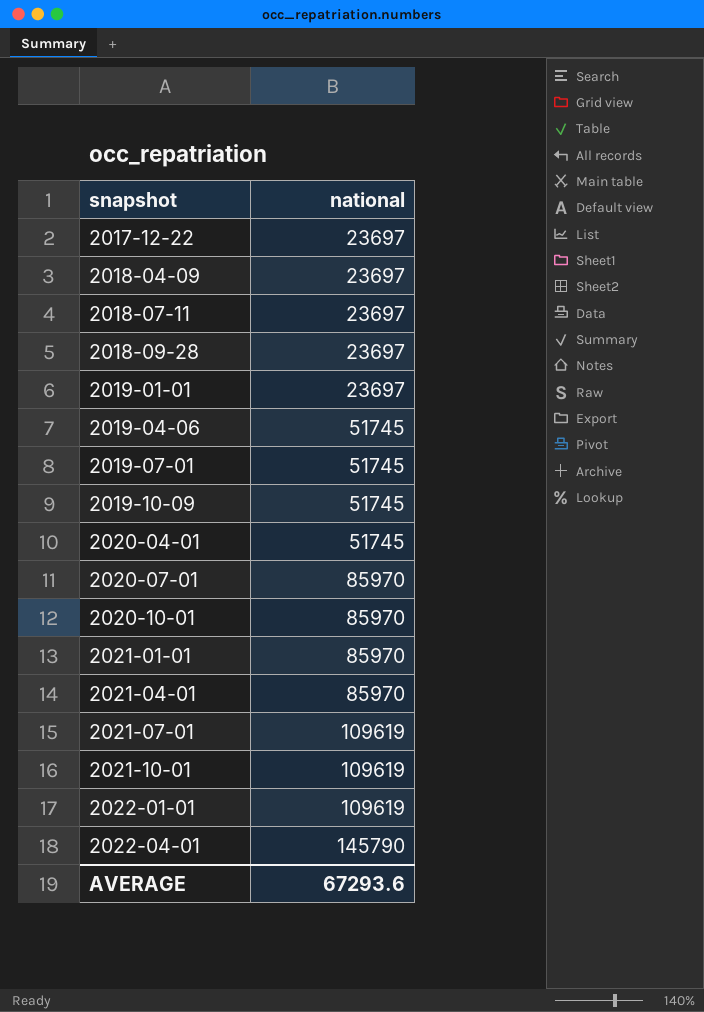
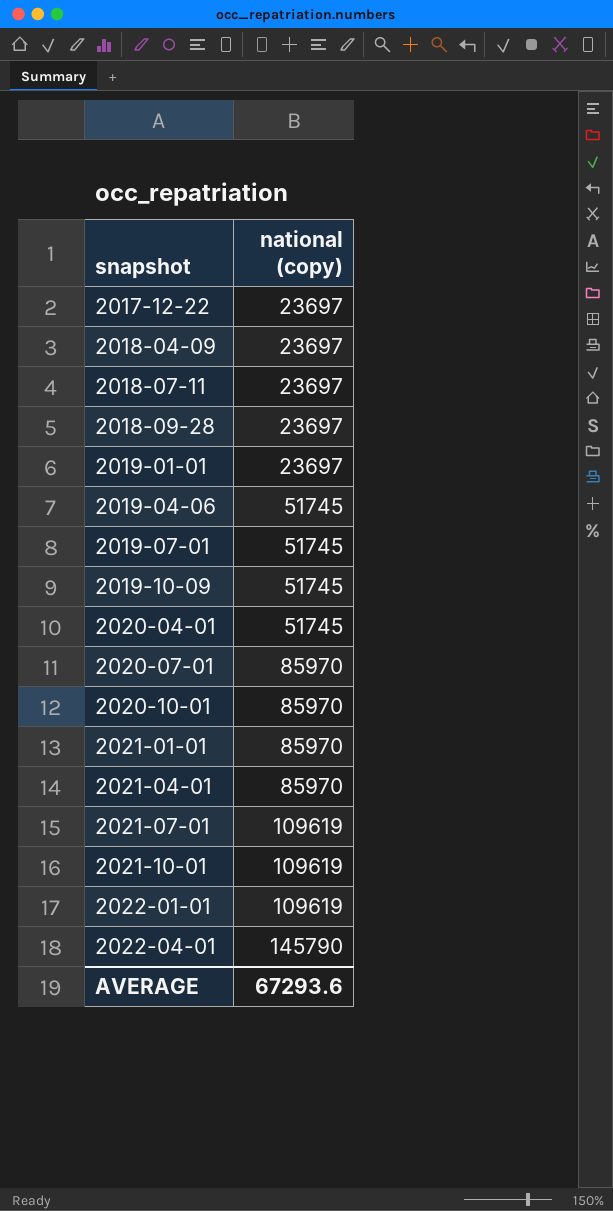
column name: national -> national (copy)

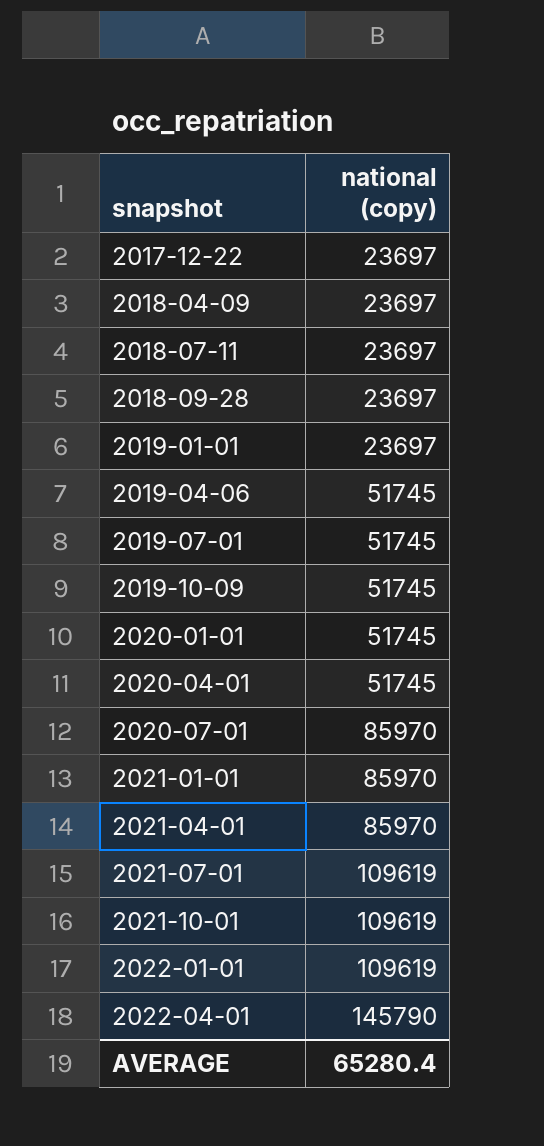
row 2020-10-01: 85970 -> none
row 2020-01-01: none -> 51745
AVERAGE | national (copy): 67293.6 -> 65280.4

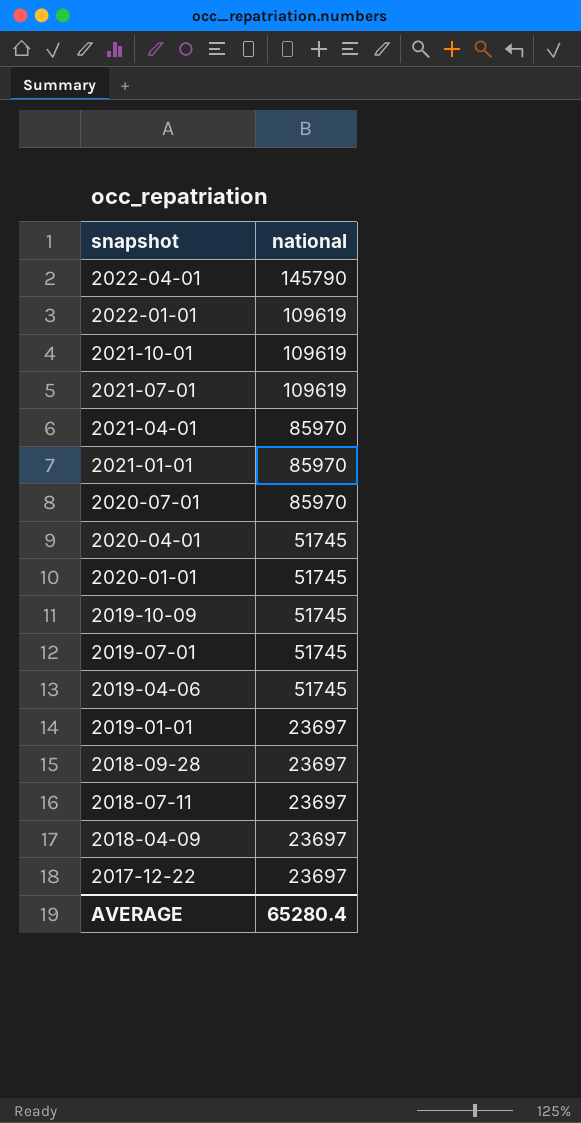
row order: snapshot ascending -> snapshot descending
column name: national (copy) -> national

